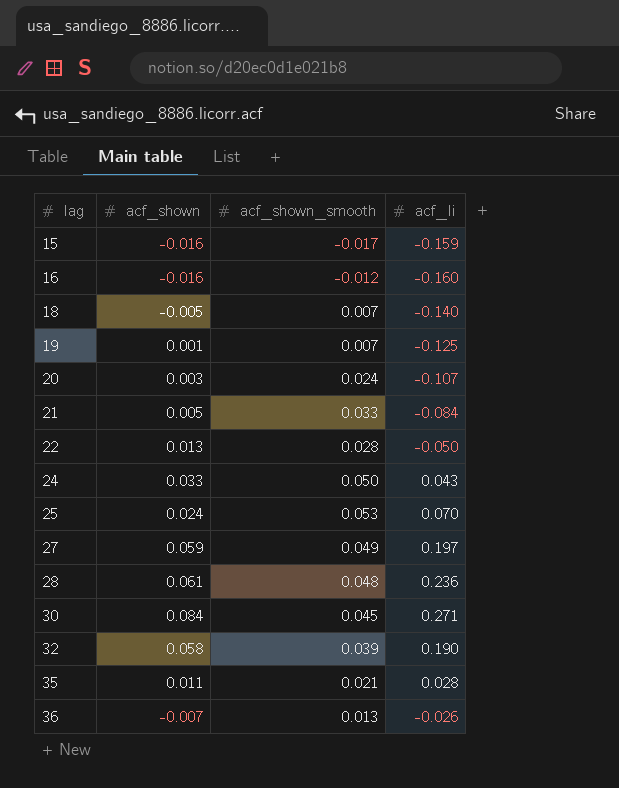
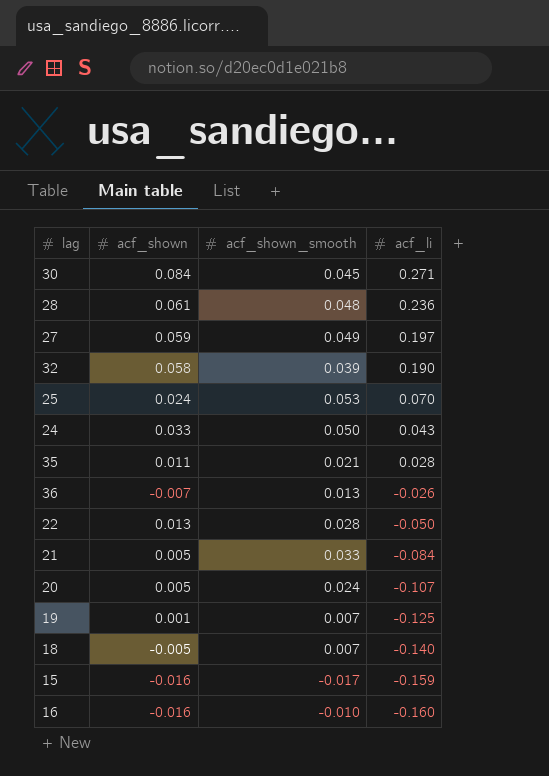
row order: lag ascending -> acf_li descending
20 | acf_shown: 0.003 -> 0.005
16 | acf_shown_smooth: -0.012 -> -0.010

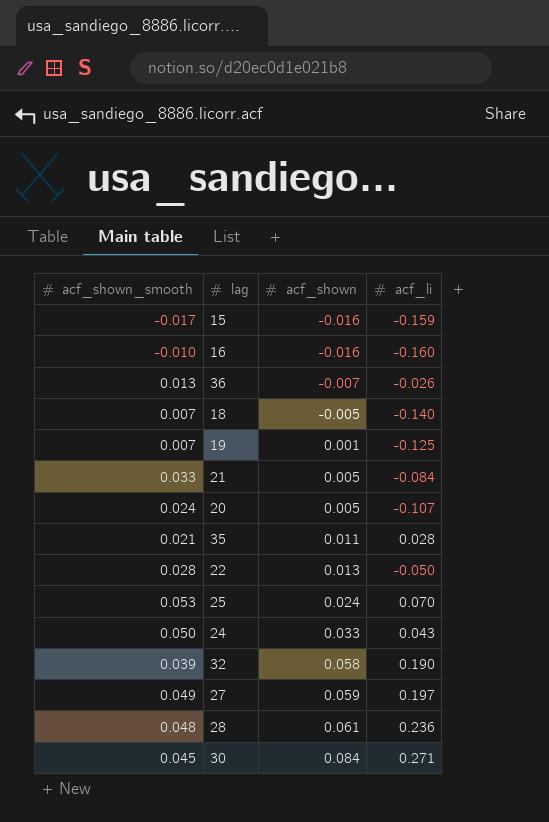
row order: acf_li descending -> acf_shown ascending
column acf_shown_smooth | position: 3 -> 1

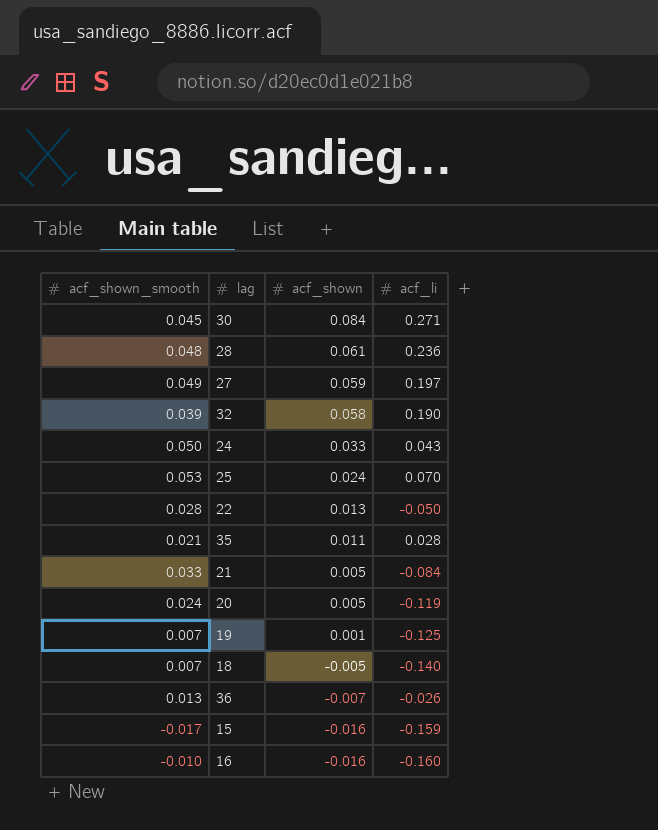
row order: acf_shown ascending -> acf_shown descending
20 | acf_li: -0.107 -> -0.119

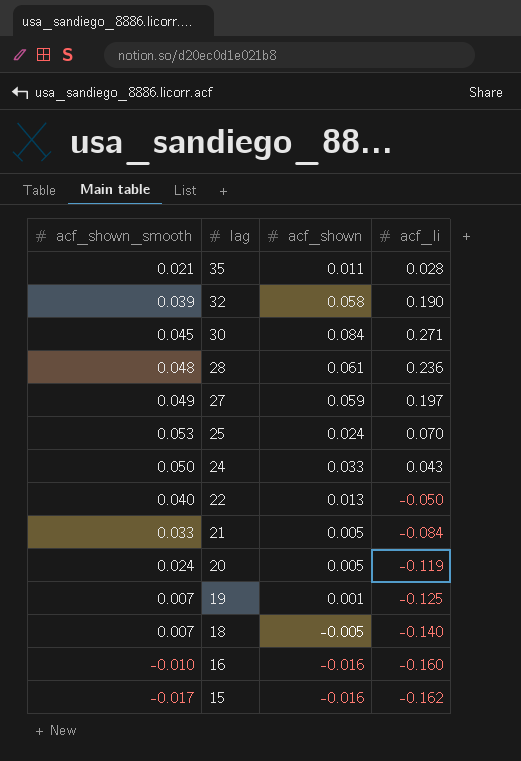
row order: acf_shown descending -> lag descending
row 36: 0.013 | -0.007 | -0.026 -> none
22 | acf_shown_smooth: 0.028 -> 0.040
15 | acf_li: -0.159 -> -0.162

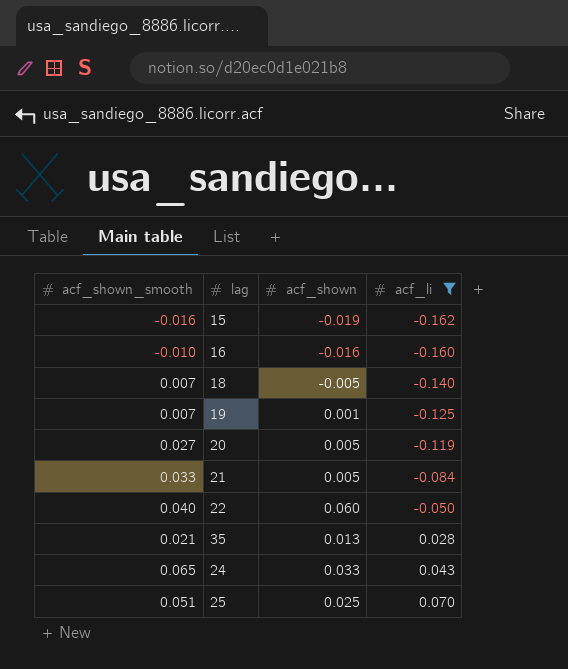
filter: none -> acf_li <= 0.070
row order: lag descending -> acf_li ascending
15 | acf_shown_smooth: -0.017 -> -0.016
15 | acf_shown: -0.016 -> -0.019
20 | acf_shown_smooth: 0.024 -> 0.027
22 | acf_shown: 0.013 -> 0.060
35 | acf_shown: 0.011 -> 0.013
24 | acf_shown_smooth: 0.050 -> 0.065
25 | acf_shown_smooth: 0.053 -> 0.051
25 | acf_shown: 0.024 -> 0.025

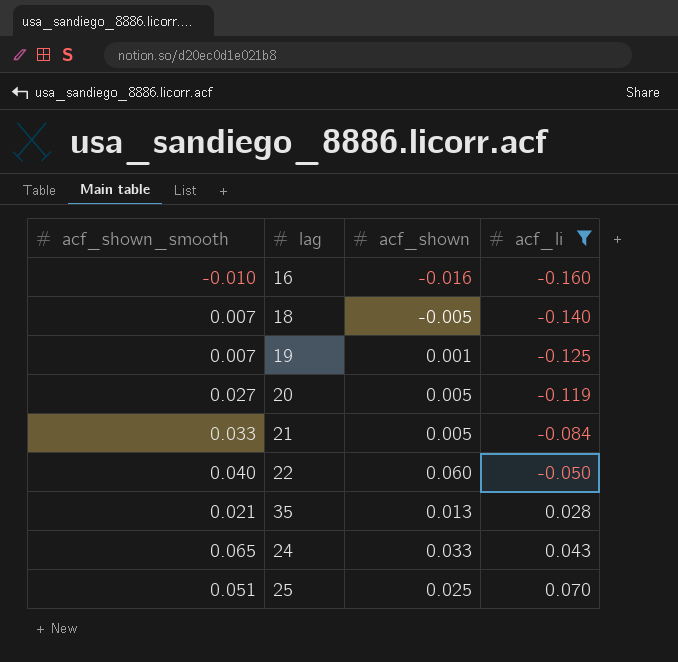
row 15: -0.016 | -0.019 | -0.162 -> none

